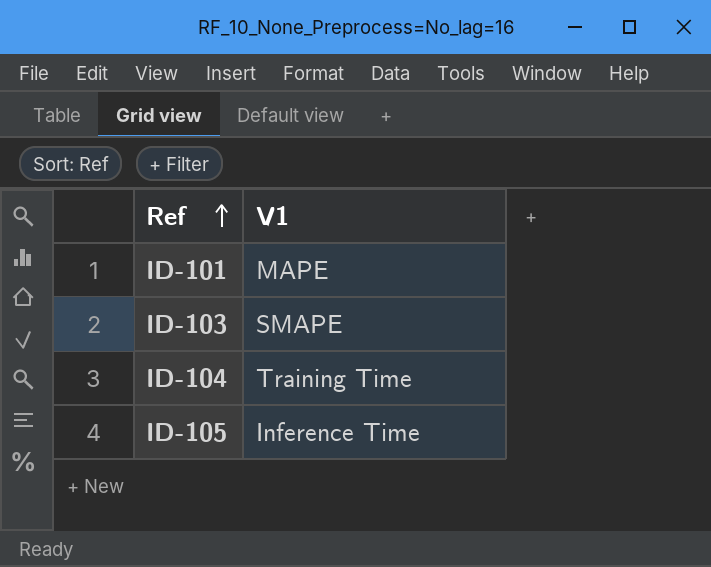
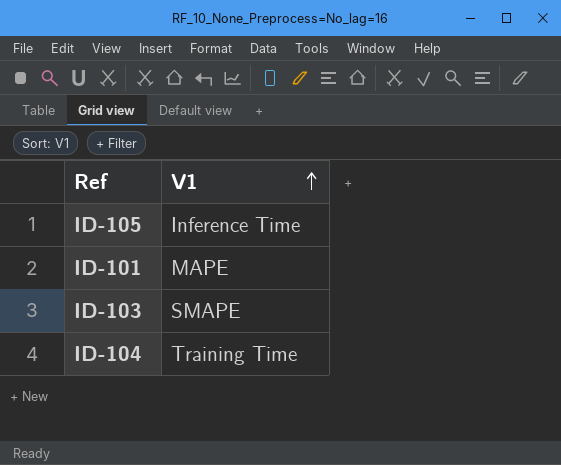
row order: Ref ascending -> V1 ascending

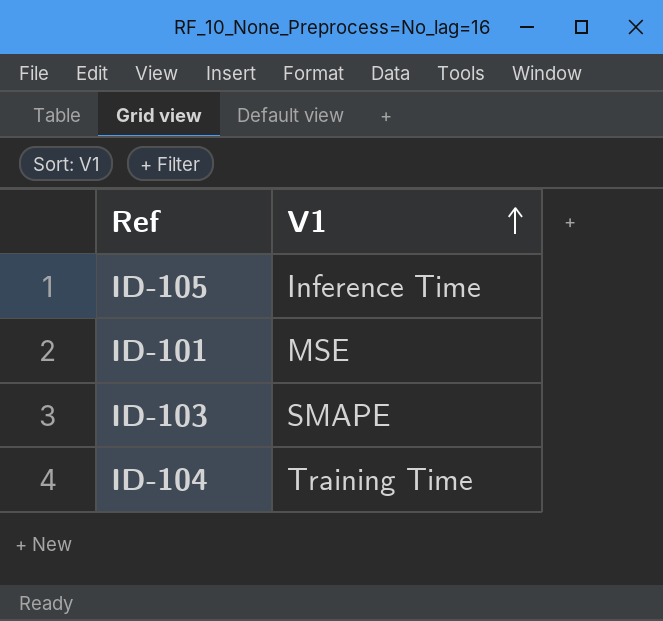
ID-101 | V1: MAPE -> MSE

